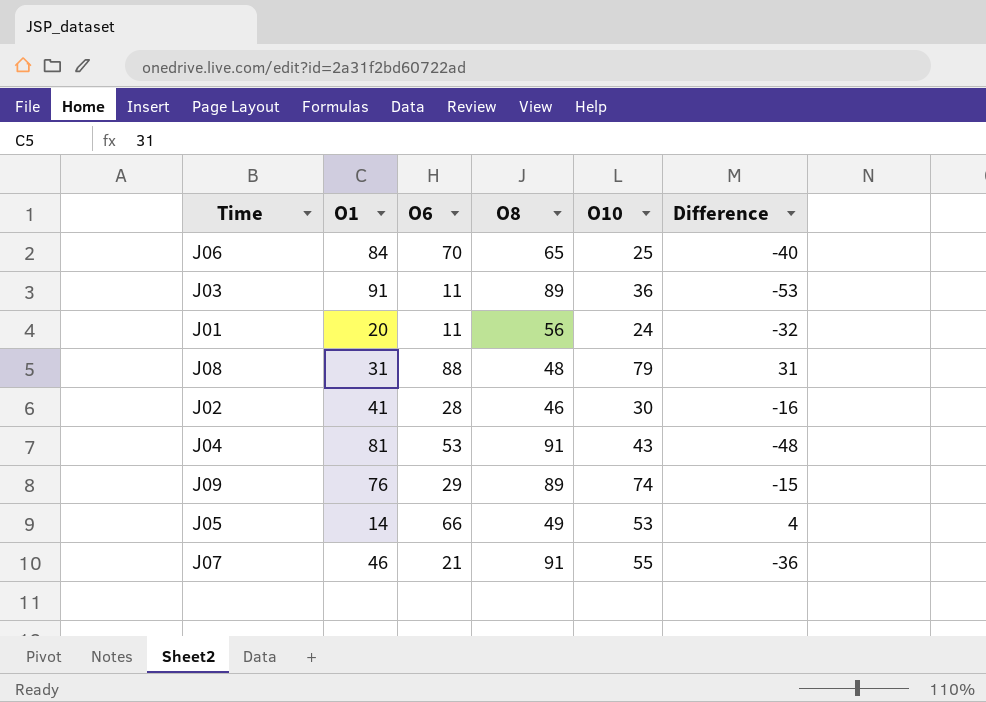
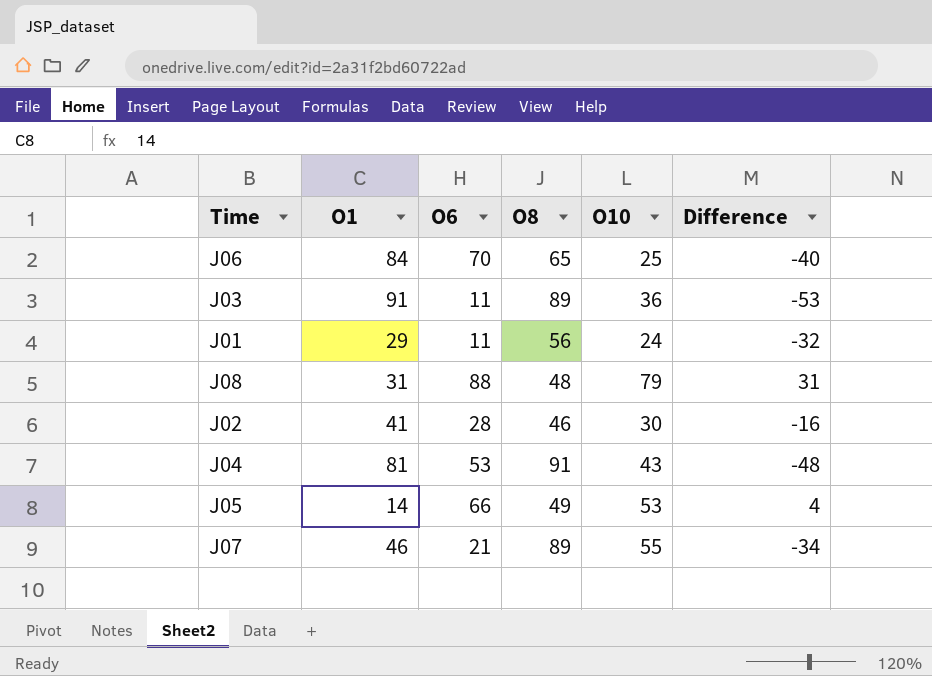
row J09: 76 | 29 | 89 | 74 | -15 -> none
J01 | O1: 20 -> 29
J07 | O8: 91 -> 89
J07 | Difference: -36 -> -34

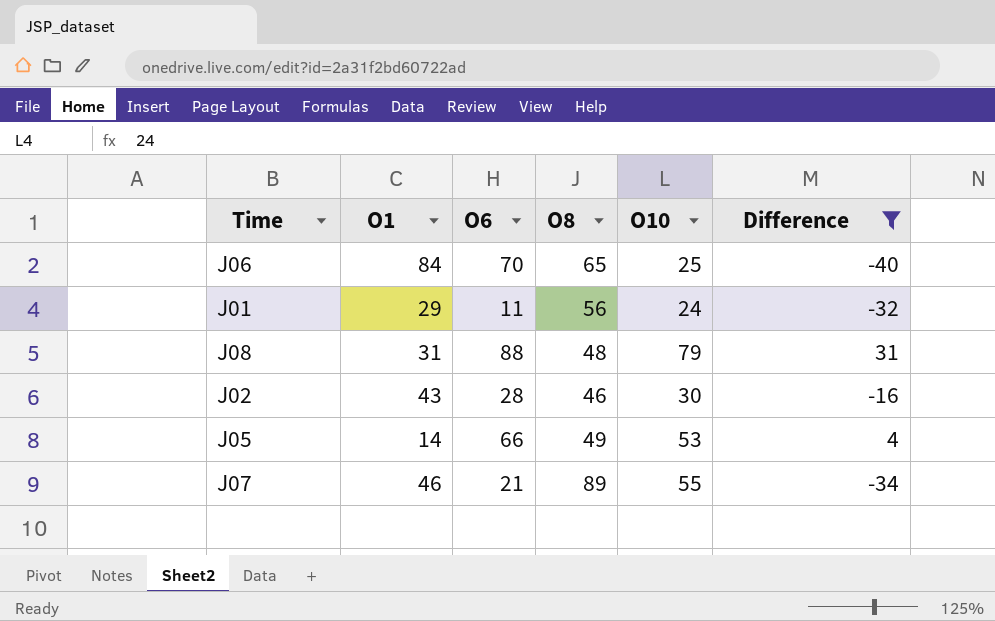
filter: none -> Difference >= -40
J02 | O1: 41 -> 43

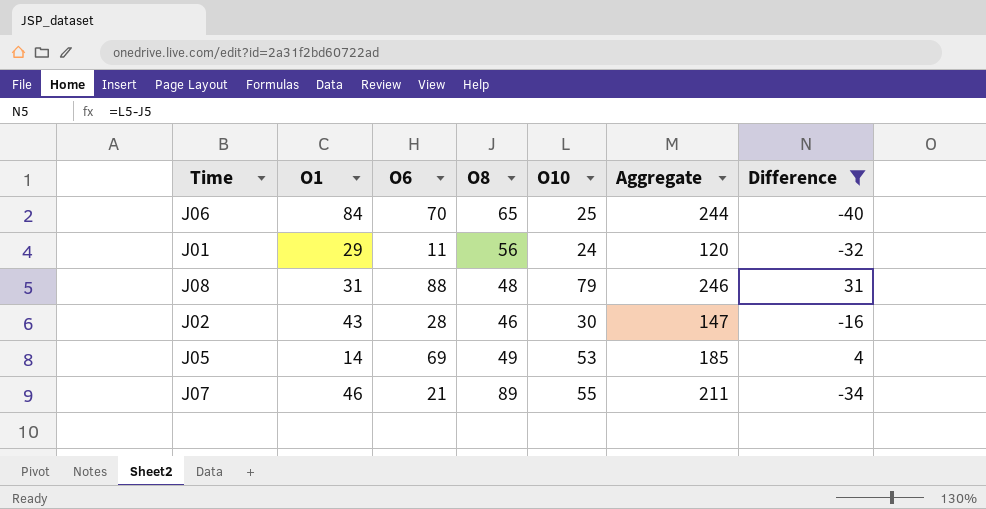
column Aggregate | formula: none -> [O1] + [O6] + [O8] + [O10]
J05 | O6: 66 -> 69

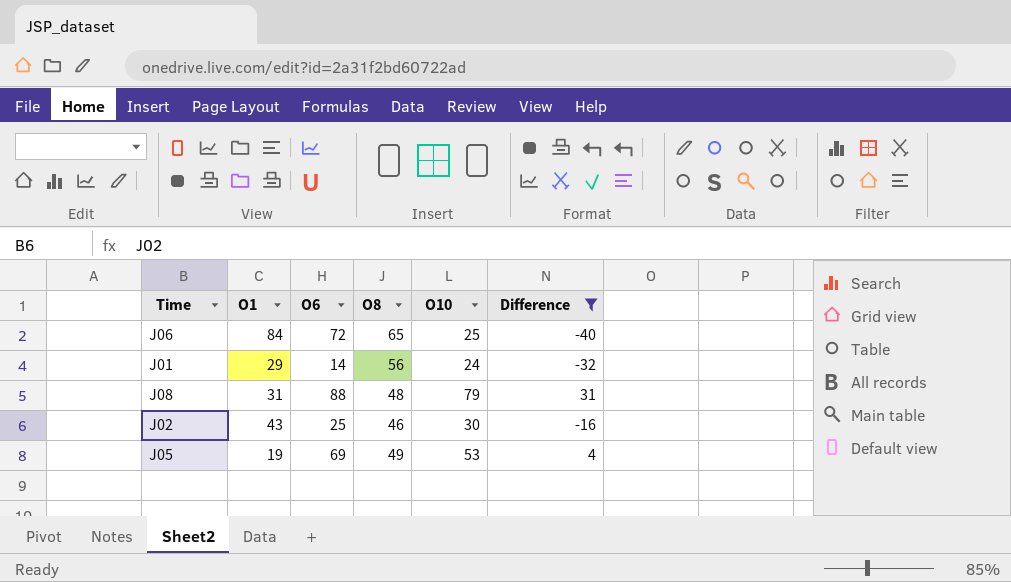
column Aggregate | formula: [O1] + [O6] + [O8] + [O10] -> none
row J07: 46 | 21 | 89 | 55 | 211 | -34 -> none
J06 | O6: 70 -> 72
J01 | O6: 11 -> 14
J02 | O6: 28 -> 25
J05 | O1: 14 -> 19

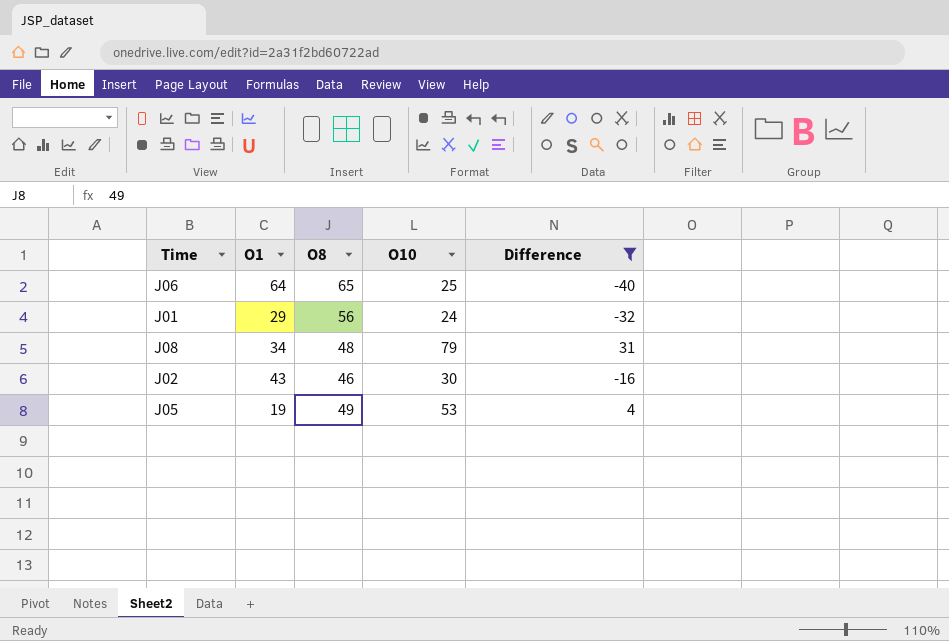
column O6 | position: 3 -> none
J06 | O1: 84 -> 64
J08 | O1: 31 -> 34

